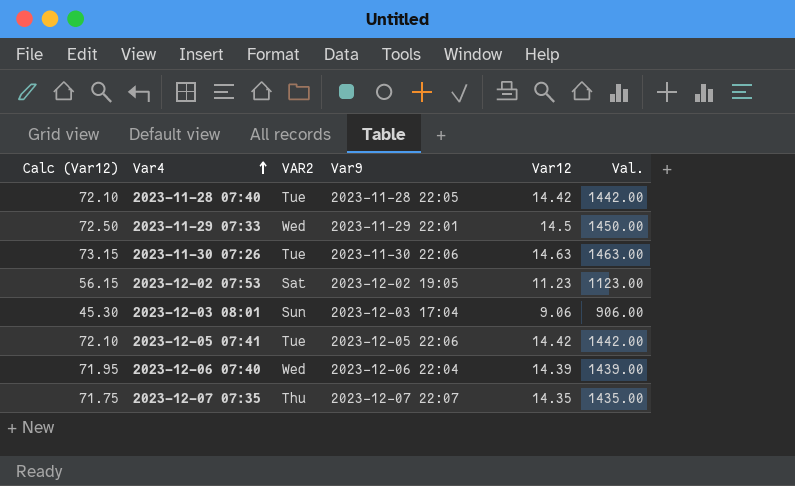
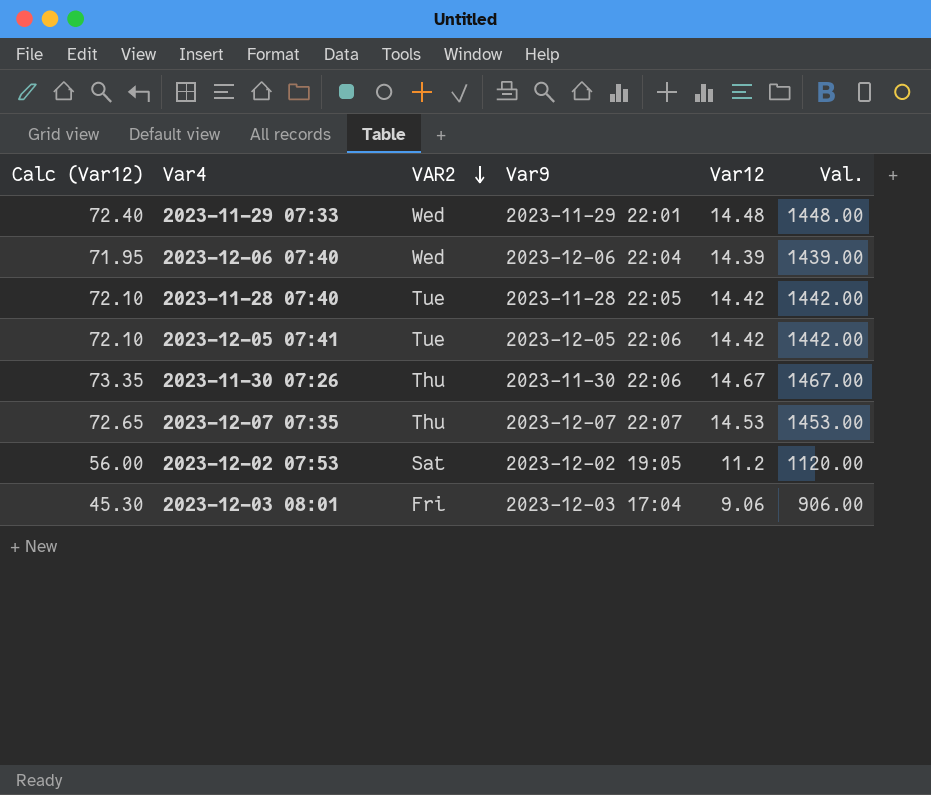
row order: Var4 ascending -> VAR2 descending
2023-11-29 07:33 | Calc (Var12): 72.50 -> 72.40
2023-11-29 07:33 | Var12: 14.5 -> 14.48
2023-11-29 07:33 | Val.: 1450.00 -> 1448.00
2023-11-30 07:26 | Calc (Var12): 73.15 -> 73.35
2023-11-30 07:26 | VAR2: Tue -> Thu
2023-11-30 07:26 | Var12: 14.63 -> 14.67
2023-11-30 07:26 | Val.: 1463.00 -> 1467.00
2023-12-07 07:35 | Calc (Var12): 71.75 -> 72.65
2023-12-07 07:35 | Var12: 14.35 -> 14.53
2023-12-07 07:35 | Val.: 1435.00 -> 1453.00
2023-12-02 07:53 | Calc (Var12): 56.15 -> 56.00
2023-12-02 07:53 | Var12: 11.23 -> 11.2
2023-12-02 07:53 | Val.: 1123.00 -> 1120.00
2023-12-03 08:01 | VAR2: Sun -> Fri

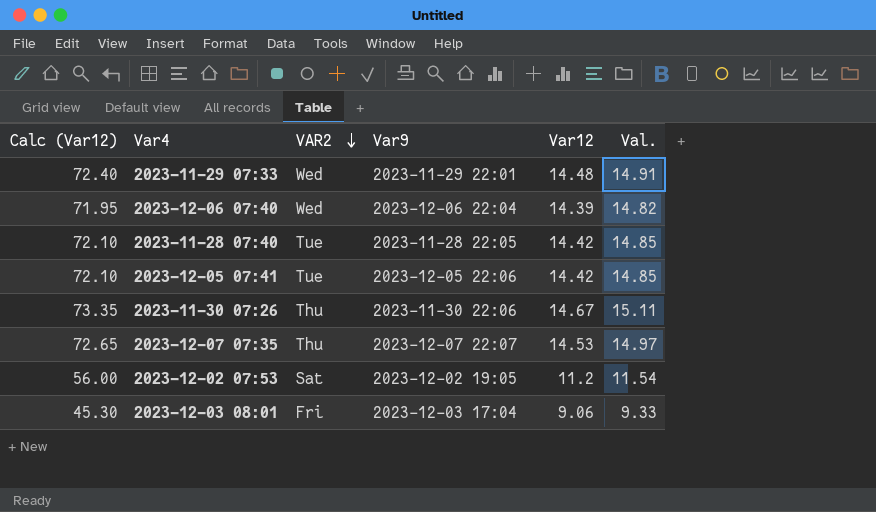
column Val. | formula: [Var12] * 100 -> [Var12] * 1.03

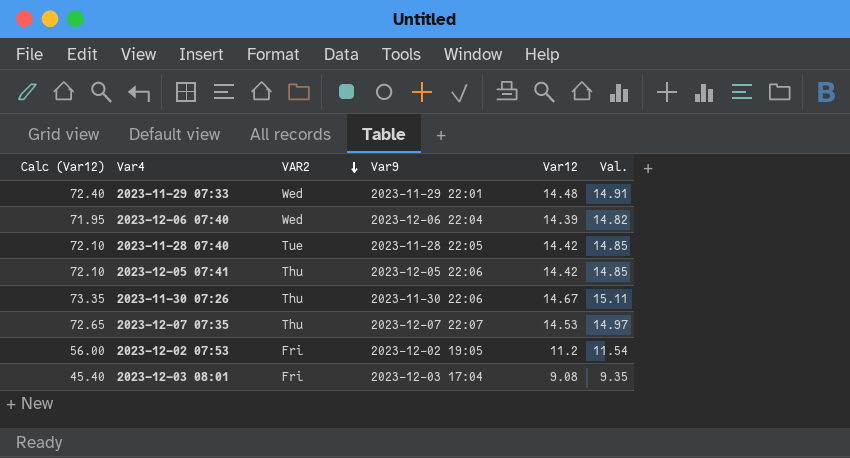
2023-12-05 07:41 | VAR2: Tue -> Thu
2023-12-02 07:53 | VAR2: Sat -> Fri
2023-12-03 08:01 | Calc (Var12): 45.30 -> 45.40
2023-12-03 08:01 | Var12: 9.06 -> 9.08
2023-12-03 08:01 | Val.: 9.33 -> 9.35

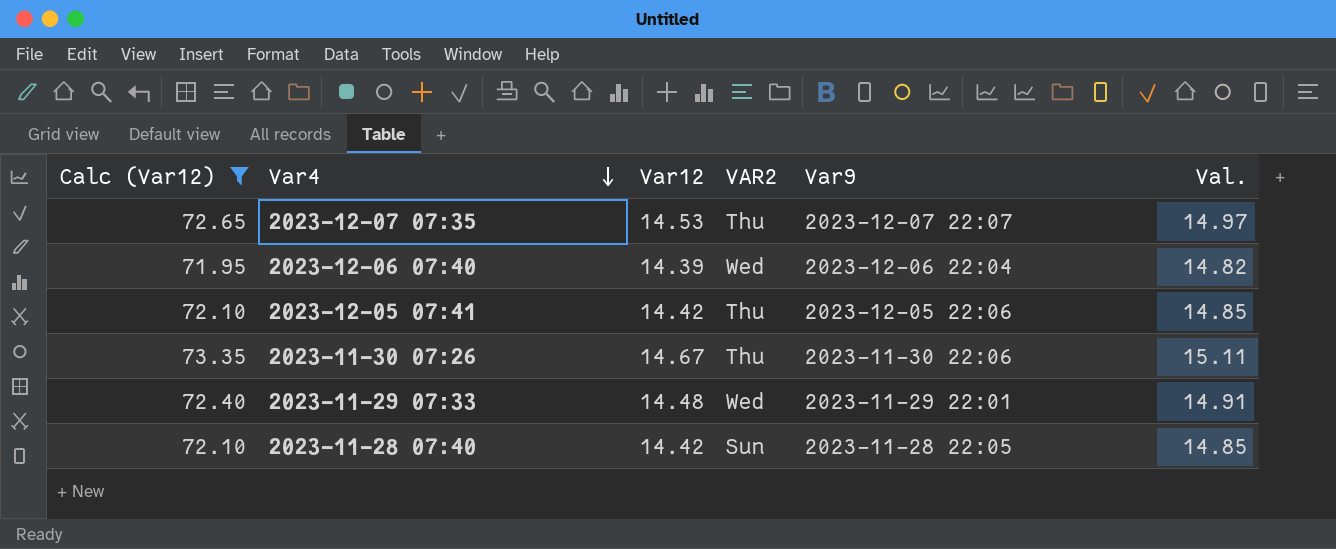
filter: none -> Calc (Var12) >= 71.95
row order: VAR2 descending -> Var4 descending
column Var12 | position: 5 -> 3
2023-11-28 07:40 | VAR2: Tue -> Sun

